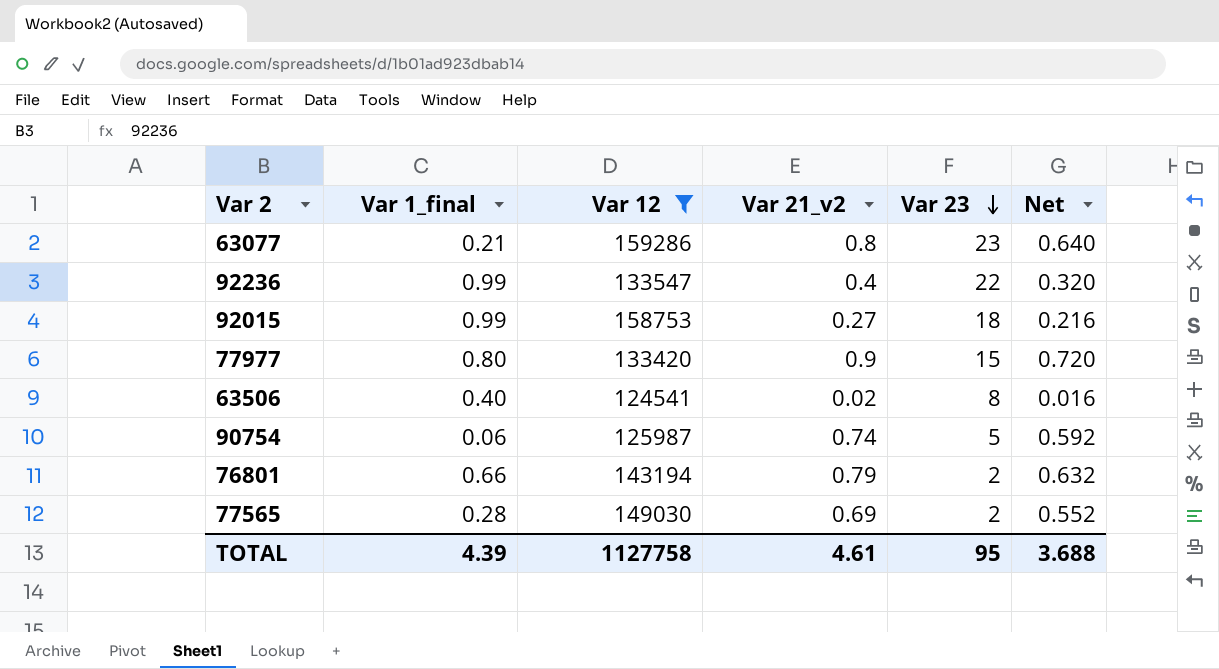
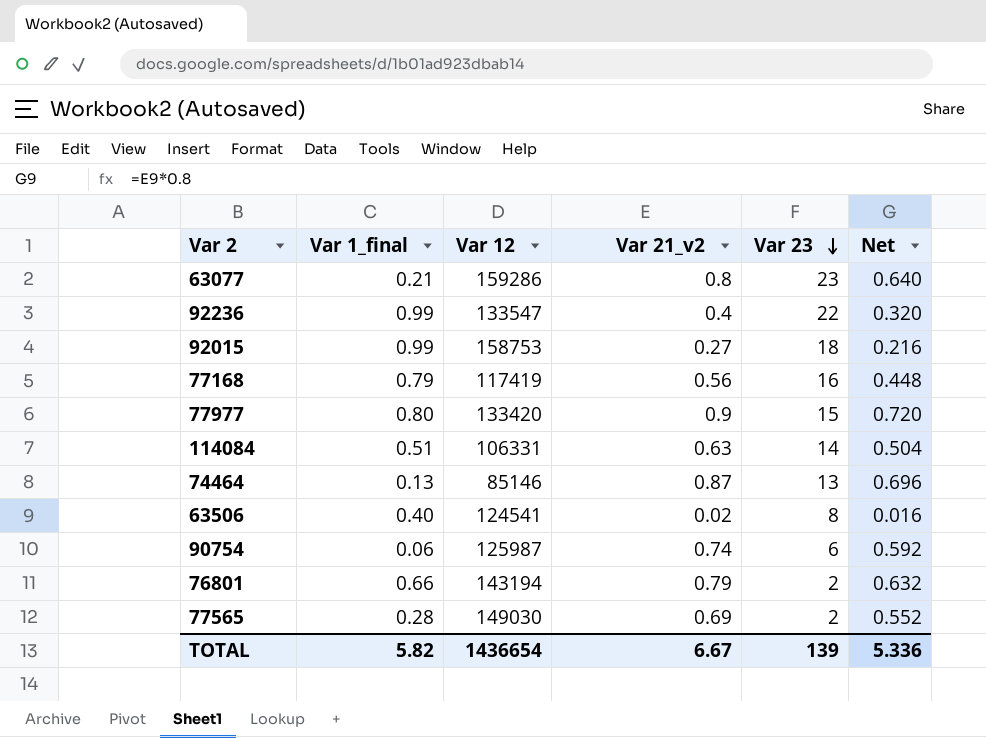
filter: Var 12 >= 124541 -> none
90754 | Var 23: 5 -> 6
TOTAL | Var 1_final: 4.39 -> 5.82
TOTAL | Var 12: 1127758 -> 1436654
TOTAL | Var 21_v2: 4.61 -> 6.67
TOTAL | Var 23: 95 -> 139
TOTAL | Net: 3.688 -> 5.336

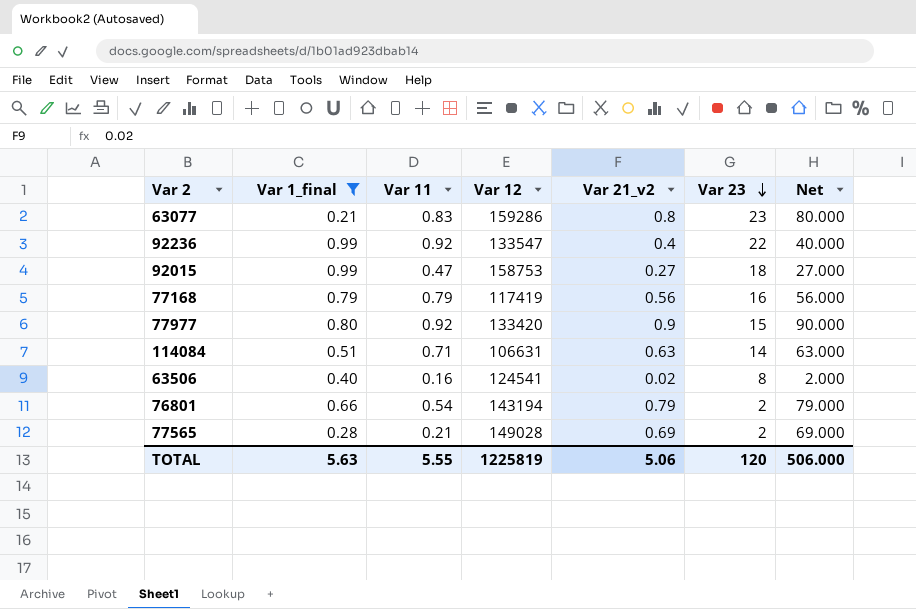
filter: none -> Var 1_final >= 0.21
column Var 11 | position: none -> 3
column Net | formula: [Var 21_v2] * 0.8 -> [Var 21_v2] * 100
114084 | Var 12: 106331 -> 106631
77565 | Var 12: 149030 -> 149028
TOTAL | Var 1_final: 5.82 -> 5.63
TOTAL | Var 12: 1436654 -> 1225819
TOTAL | Var 21_v2: 6.67 -> 5.06
TOTAL | Var 23: 139 -> 120
TOTAL | Net: 5.336 -> 506.000

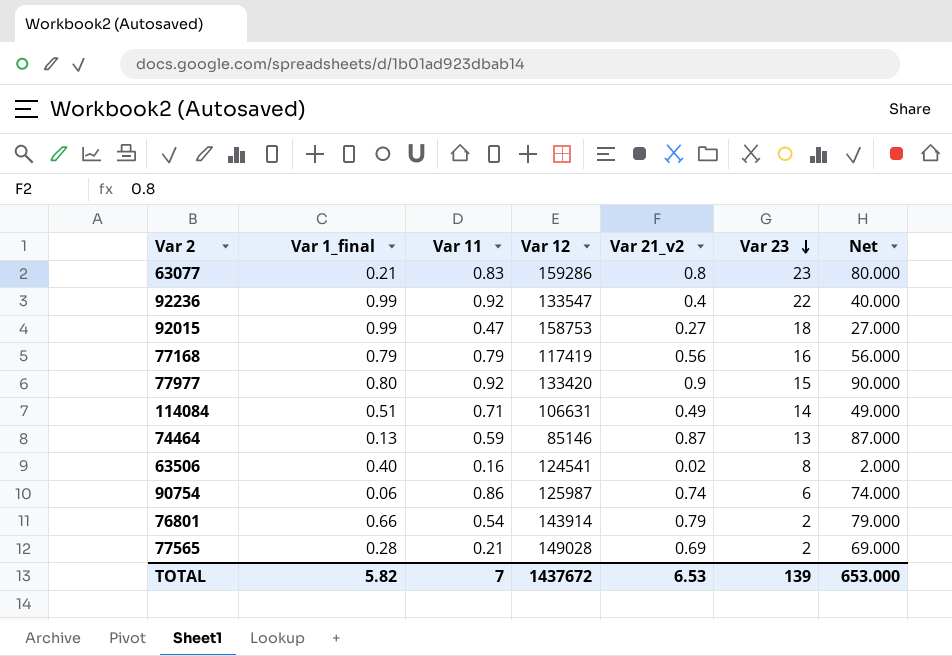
filter: Var 1_final >= 0.21 -> none
114084 | Var 21_v2: 0.63 -> 0.49
114084 | Net: 63.000 -> 49.000
76801 | Var 12: 143194 -> 143914
TOTAL | Var 1_final: 5.63 -> 5.82
TOTAL | Var 11: 5.55 -> 7
TOTAL | Var 12: 1225819 -> 1437672
TOTAL | Var 21_v2: 5.06 -> 6.53
TOTAL | Var 23: 120 -> 139
TOTAL | Net: 506.000 -> 653.000

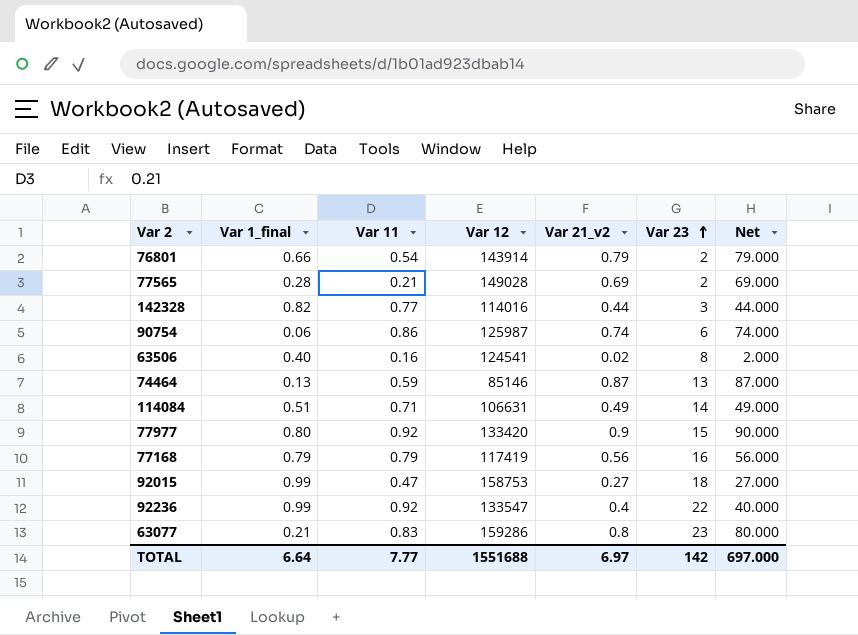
row order: Var 23 descending -> Var 23 ascending
row 142328: none -> 0.82 | 0.77 | 114016 | 0.44 | 3 | 44.000
TOTAL | Var 1_final: 5.82 -> 6.64
TOTAL | Var 11: 7 -> 7.77
TOTAL | Var 12: 1437672 -> 1551688
TOTAL | Var 21_v2: 6.53 -> 6.97
TOTAL | Var 23: 139 -> 142
TOTAL | Net: 653.000 -> 697.000

